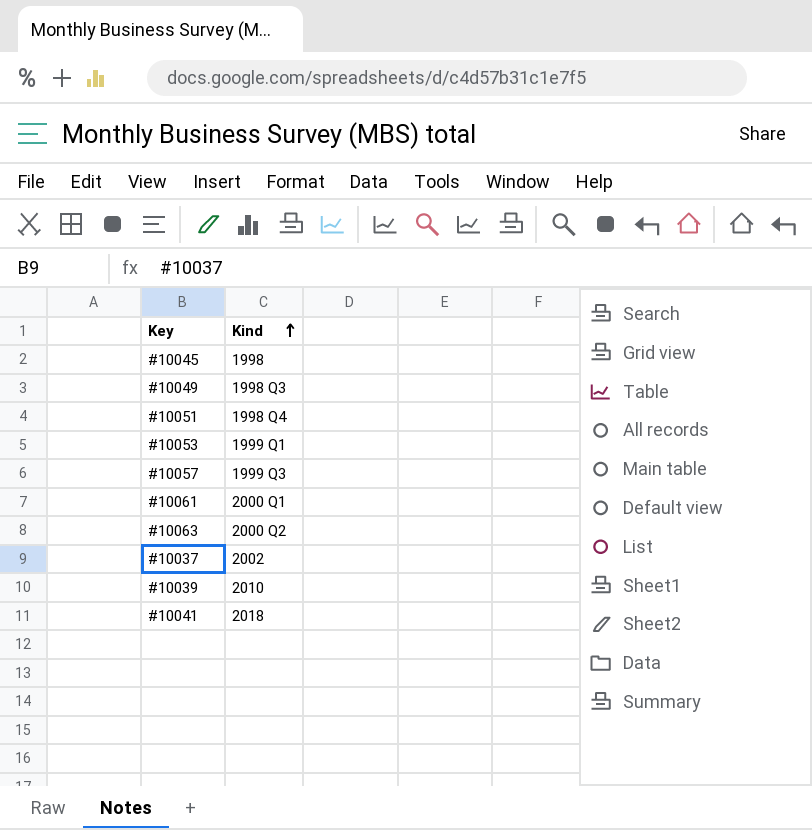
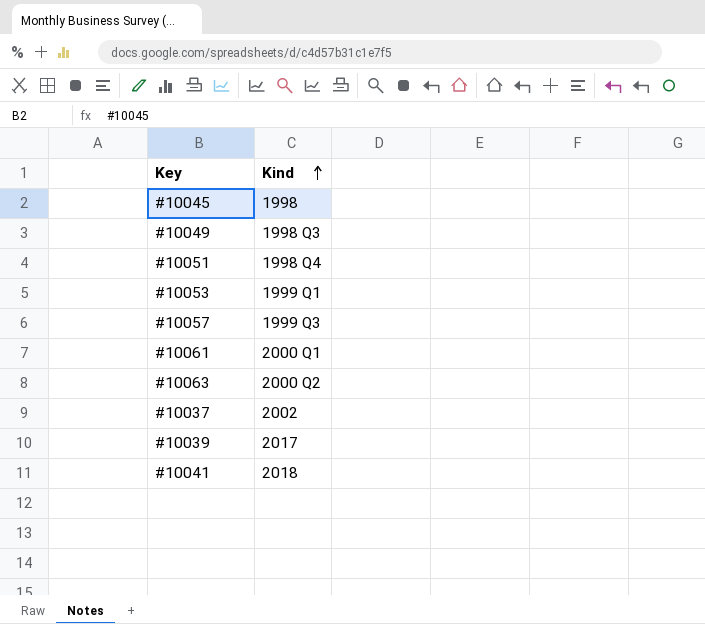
#10039 | Kind: 2010 -> 2017

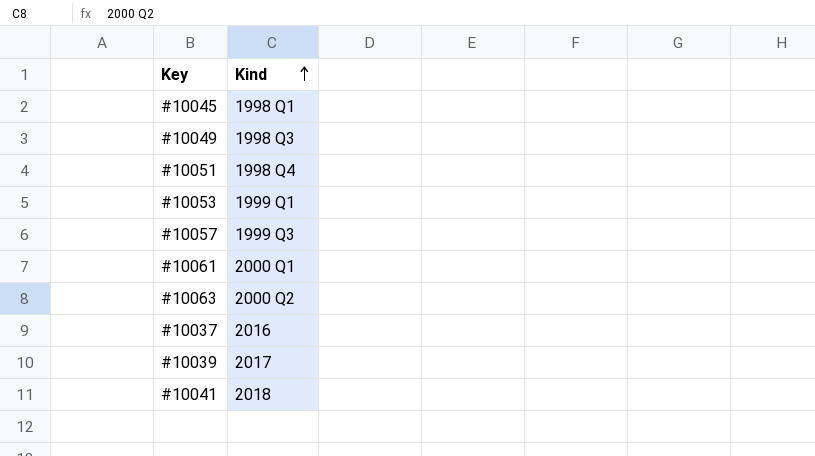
#10045 | Kind: 1998 -> 1998 Q1
#10037 | Kind: 2002 -> 2016

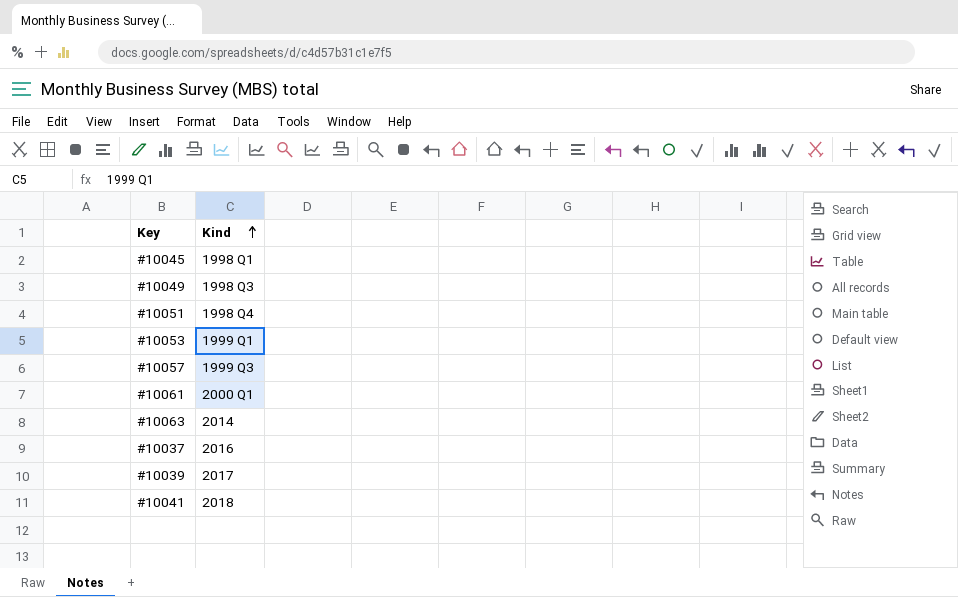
#10063 | Kind: 2000 Q2 -> 2014

